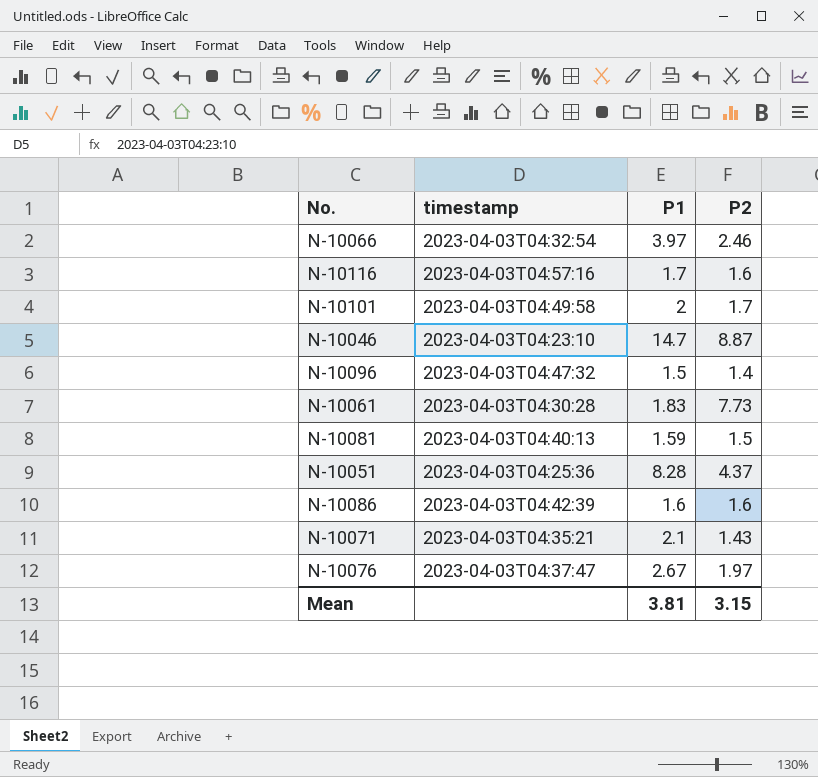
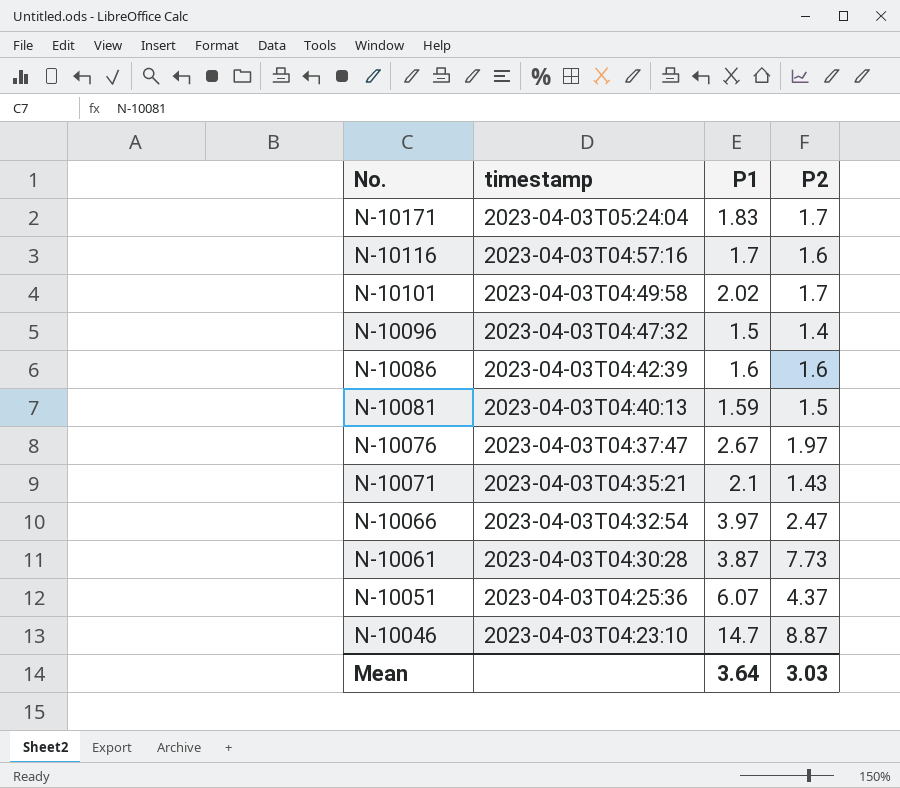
row order: none -> No. descending
row N-10171: none -> 2023-04-03T05:24:04 | 1.83 | 1.7
N-10101 | P1: 2 -> 2.02
N-10066 | P2: 2.46 -> 2.47
N-10061 | P1: 1.83 -> 3.87
N-10051 | P1: 8.28 -> 6.07
Mean | P1: 3.81 -> 3.64
Mean | P2: 3.15 -> 3.03

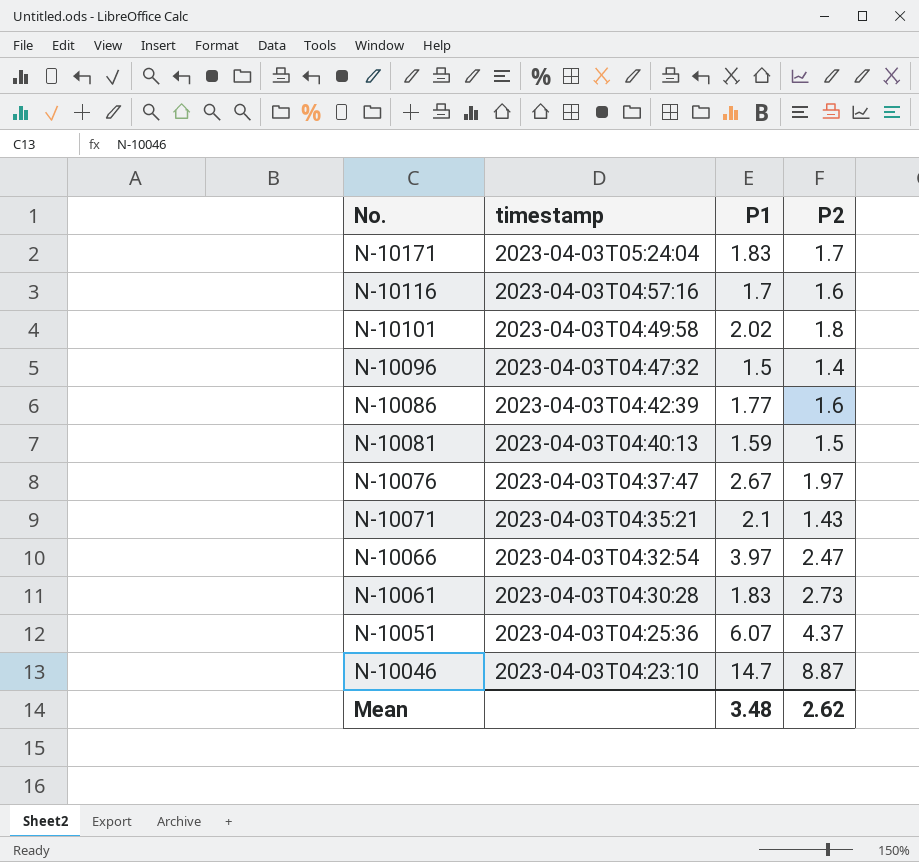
N-10101 | P2: 1.7 -> 1.8
N-10086 | P1: 1.6 -> 1.77
N-10061 | P1: 3.87 -> 1.83
N-10061 | P2: 7.73 -> 2.73
Mean | P1: 3.64 -> 3.48
Mean | P2: 3.03 -> 2.62

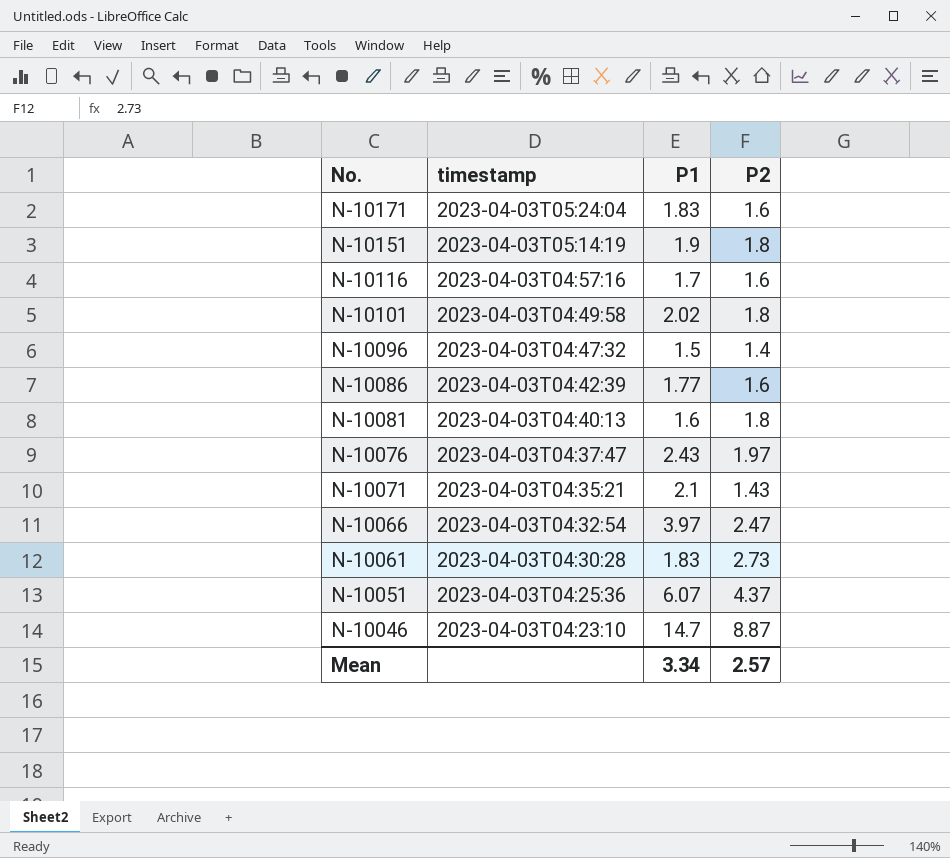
N-10171 | P2: 1.7 -> 1.6
row N-10151: none -> 2023-04-03T05:14:19 | 1.9 | 1.8
N-10081 | P1: 1.59 -> 1.6
N-10081 | P2: 1.5 -> 1.8
N-10076 | P1: 2.67 -> 2.43
Mean | P1: 3.48 -> 3.34
Mean | P2: 2.62 -> 2.57

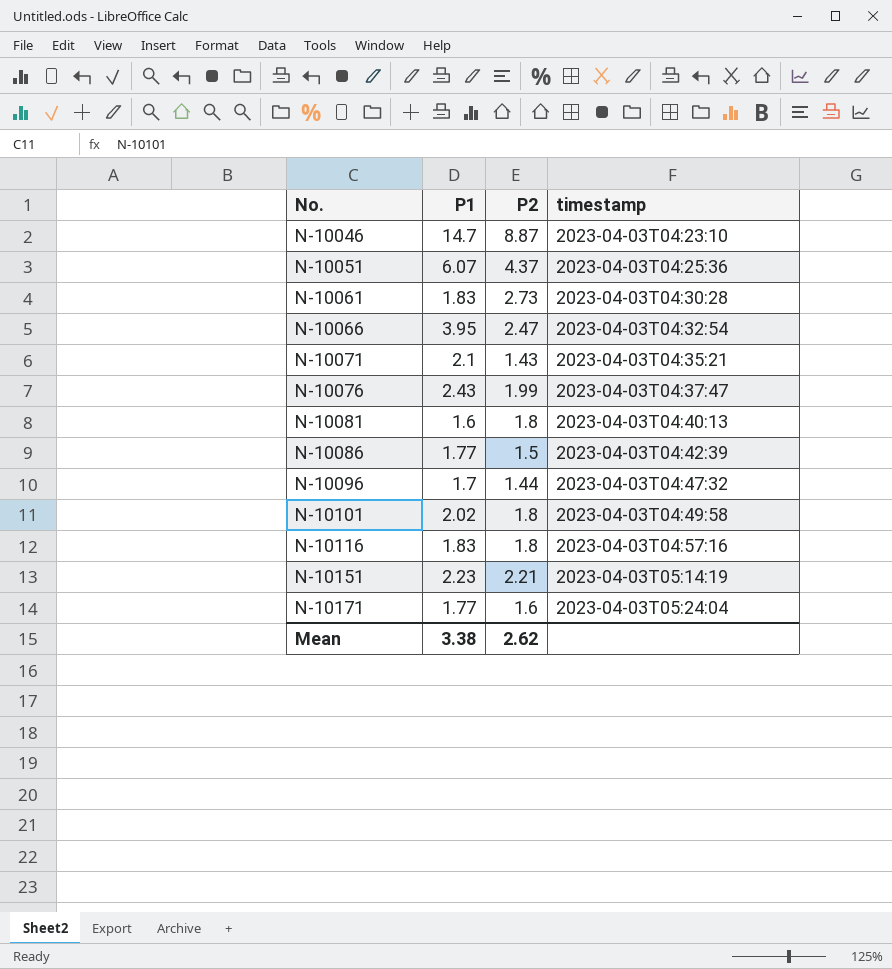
row order: No. descending -> No. ascending
column timestamp | position: 2 -> 4
N-10066 | P1: 3.97 -> 3.95
N-10076 | P2: 1.97 -> 1.99
N-10086 | P2: 1.6 -> 1.5
N-10096 | P1: 1.5 -> 1.7
N-10096 | P2: 1.4 -> 1.44
N-10116 | P1: 1.7 -> 1.83
N-10116 | P2: 1.6 -> 1.8
N-10151 | P1: 1.9 -> 2.23
N-10151 | P2: 1.8 -> 2.21
N-10171 | P1: 1.83 -> 1.77
Mean | P1: 3.34 -> 3.38
Mean | P2: 2.57 -> 2.62

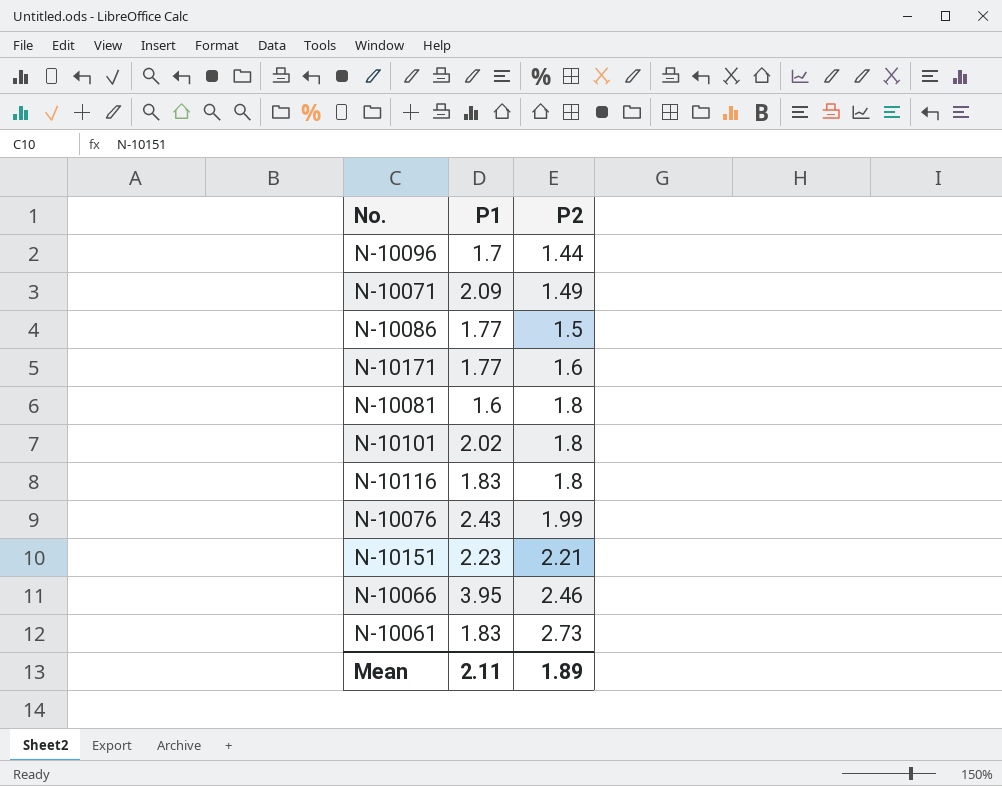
row order: No. ascending -> P2 ascending
column timestamp | position: 4 -> none
row N-10046: 14.7 | 8.87 | 2023-04-03T04:23:10 -> none
row N-10051: 6.07 | 4.37 | 2023-04-03T04:25:36 -> none
N-10071 | P1: 2.1 -> 2.09
N-10071 | P2: 1.43 -> 1.49
N-10066 | P2: 2.47 -> 2.46
Mean | P1: 3.38 -> 2.11
Mean | P2: 2.62 -> 1.89

